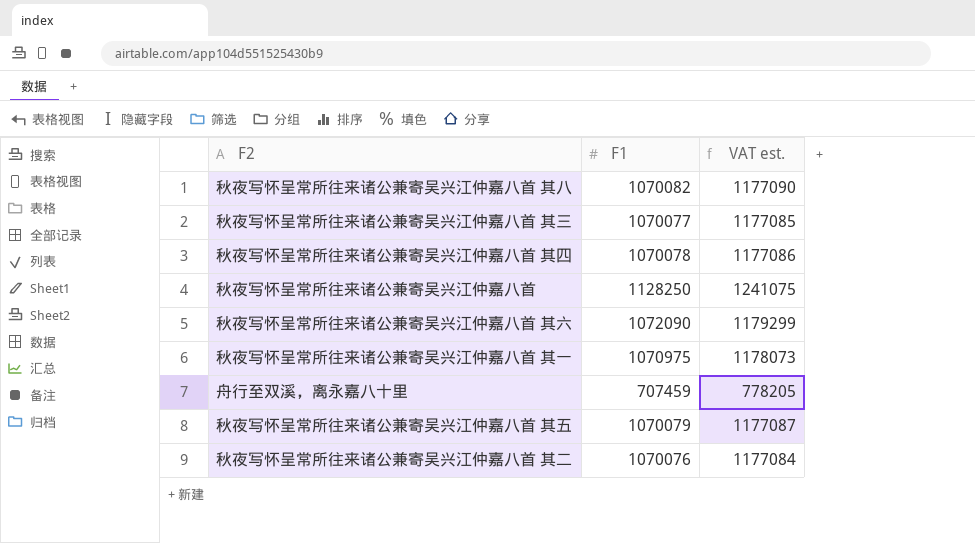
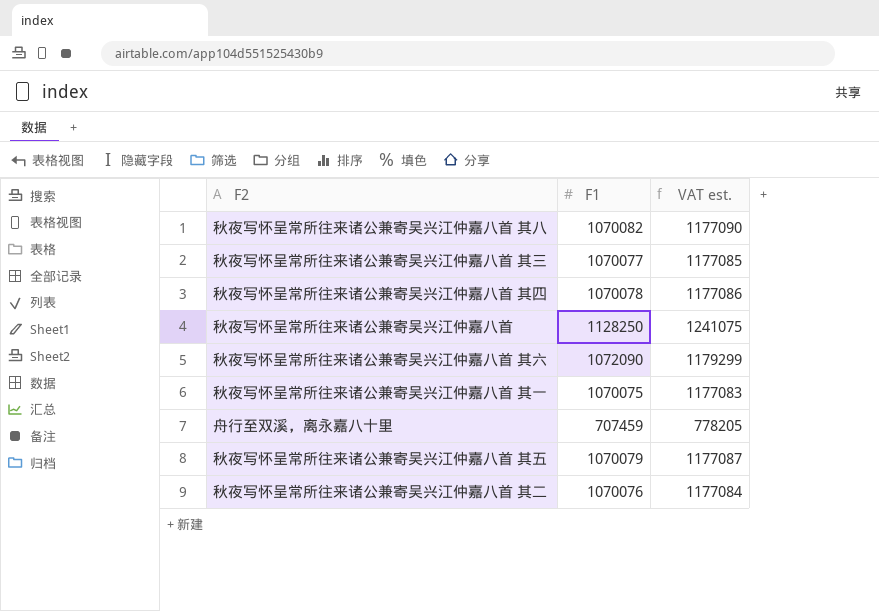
秋夜写怀呈常所往来诸公兼寄吴兴江仲嘉八首 其一 | F1: 1070975 -> 1070075
秋夜写怀呈常所往来诸公兼寄吴兴江仲嘉八首 其一 | VAT est.: 1178073 -> 1177083

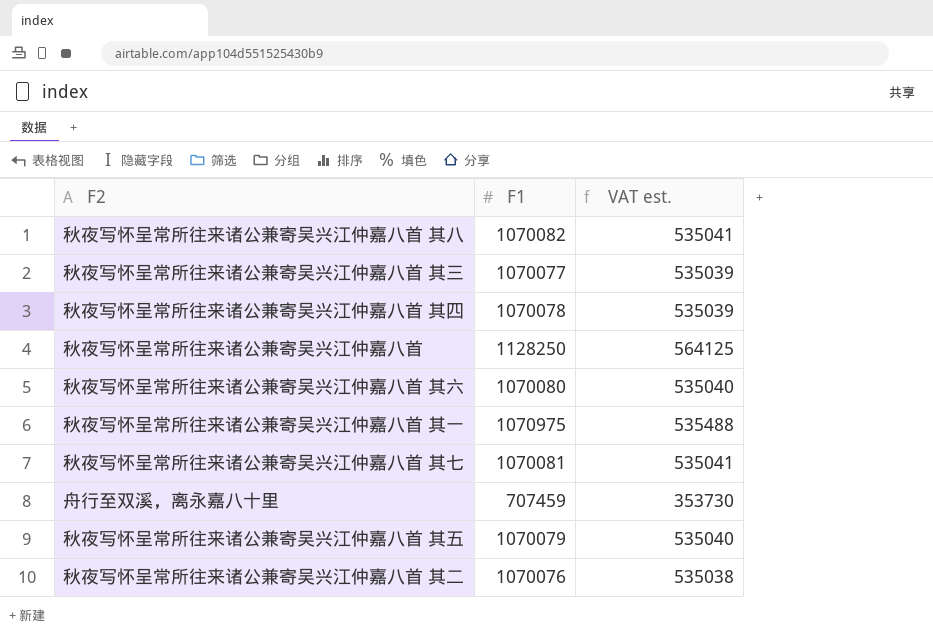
column VAT est. | formula: [F1] * 1.1 -> [F1] * 0.5
秋夜写怀呈常所往来诸公兼寄吴兴江仲嘉八首 其六 | F1: 1072090 -> 1070080
秋夜写怀呈常所往来诸公兼寄吴兴江仲嘉八首 其一 | F1: 1070075 -> 1070975
row 秋夜写怀呈常所往来诸公兼寄吴兴江仲嘉八首 其七: none -> 1070081 | 535041

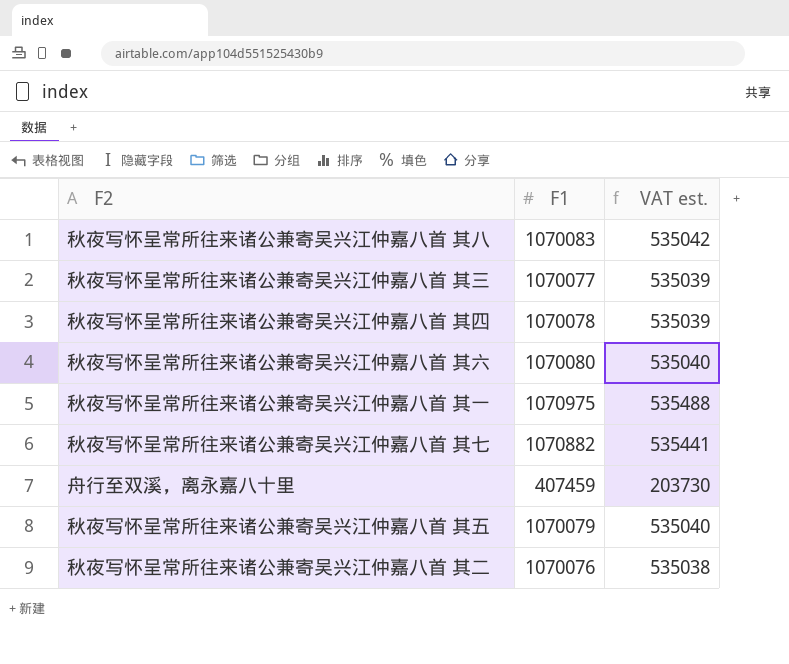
row 秋夜写怀呈常所往来诸公兼寄吴兴江仲嘉八首: 1128250 | 564125 -> none
秋夜写怀呈常所往来诸公兼寄吴兴江仲嘉八首 其八 | F1: 1070082 -> 1070083
秋夜写怀呈常所往来诸公兼寄吴兴江仲嘉八首 其八 | VAT est.: 535041 -> 535042
秋夜写怀呈常所往来诸公兼寄吴兴江仲嘉八首 其七 | F1: 1070081 -> 1070882
秋夜写怀呈常所往来诸公兼寄吴兴江仲嘉八首 其七 | VAT est.: 535041 -> 535441
舟行至双溪，离永嘉八十里 | F1: 707459 -> 407459
舟行至双溪，离永嘉八十里 | VAT est.: 353730 -> 203730

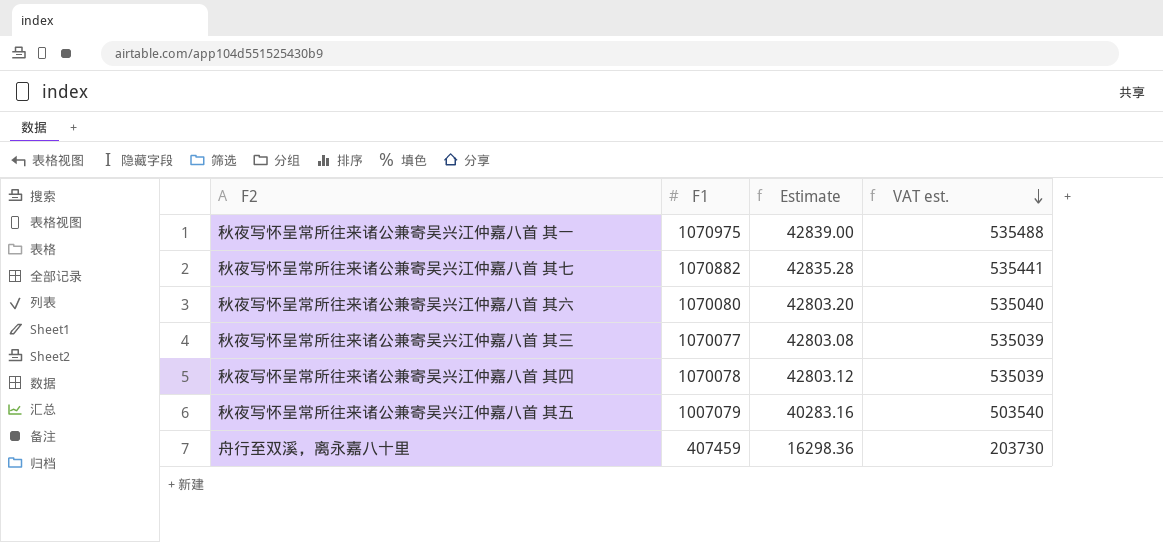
row order: none -> VAT est. descending
column Estimate | formula: none -> [F1] * 0.04
row 秋夜写怀呈常所往来诸公兼寄吴兴江仲嘉八首 其八: 1070083 | 535042 -> none
row 秋夜写怀呈常所往来诸公兼寄吴兴江仲嘉八首 其二: 1070076 | 535038 -> none
秋夜写怀呈常所往来诸公兼寄吴兴江仲嘉八首 其五 | F1: 1070079 -> 1007079
秋夜写怀呈常所往来诸公兼寄吴兴江仲嘉八首 其五 | VAT est.: 535040 -> 503540

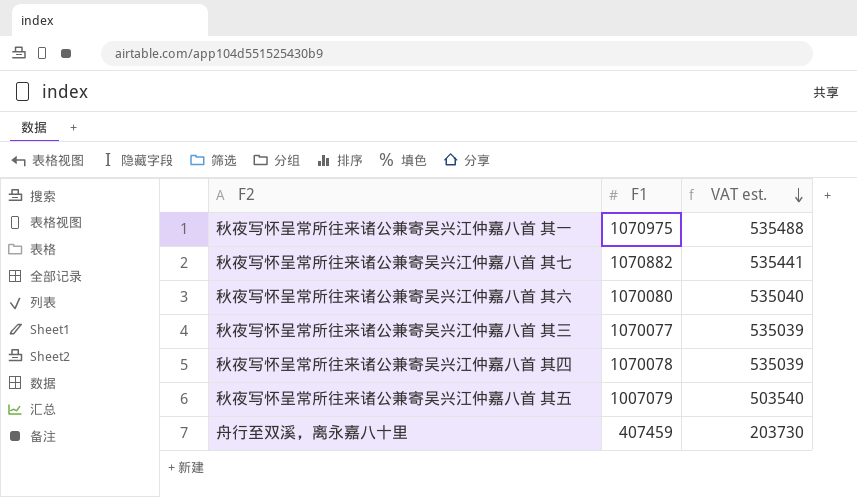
column Estimate | formula: [F1] * 0.04 -> none

